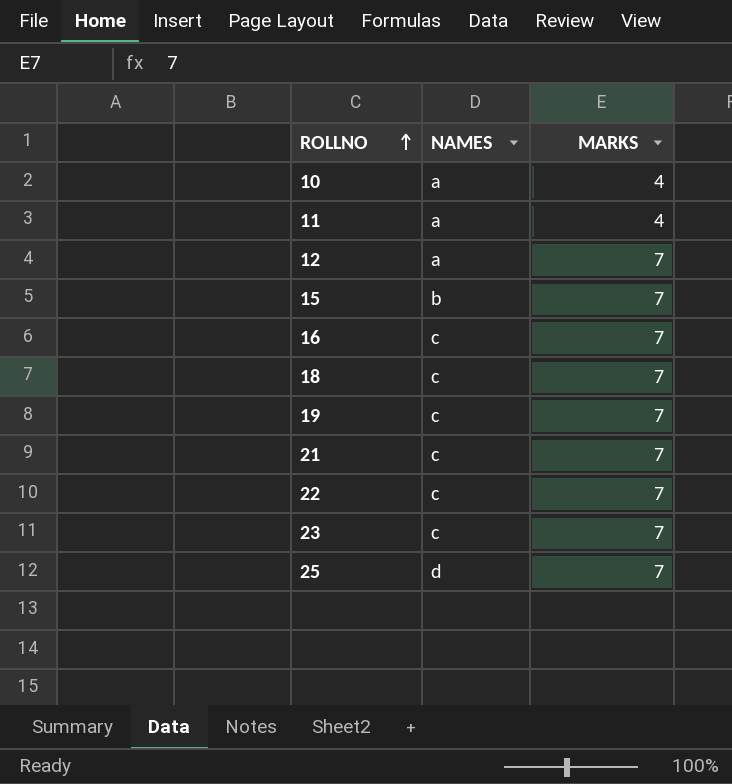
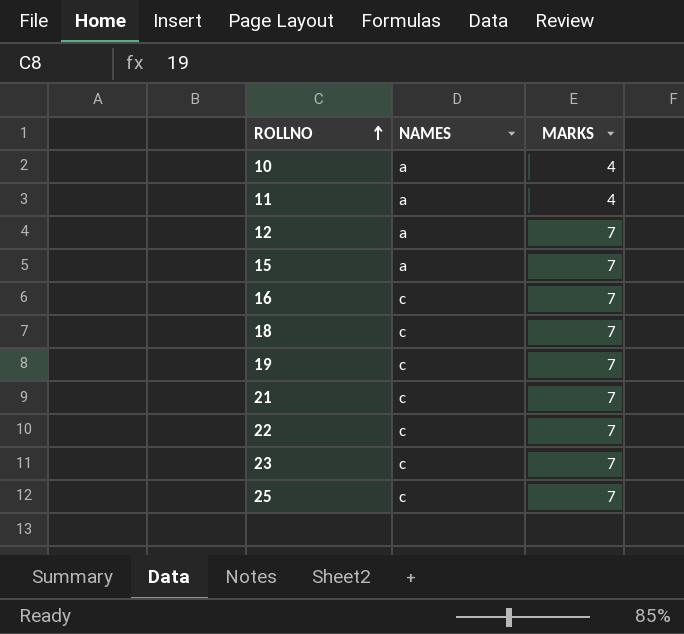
15 | NAMES: b -> a
25 | NAMES: d -> c

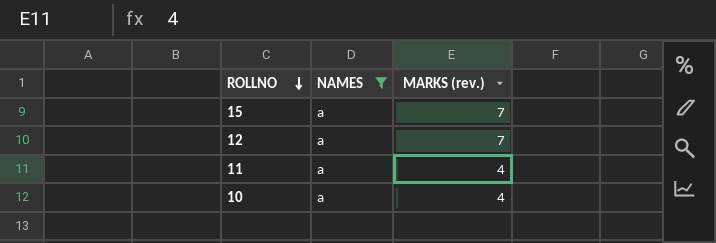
filter: none -> NAMES = a
row order: ROLLNO ascending -> ROLLNO descending
column name: MARKS -> MARKS (rev.)

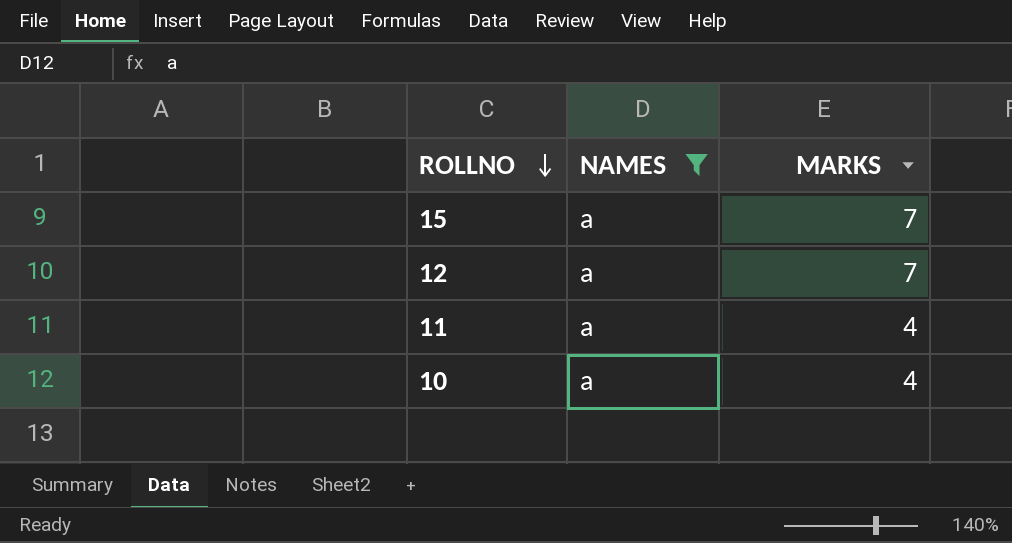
column name: MARKS (rev.) -> MARKS

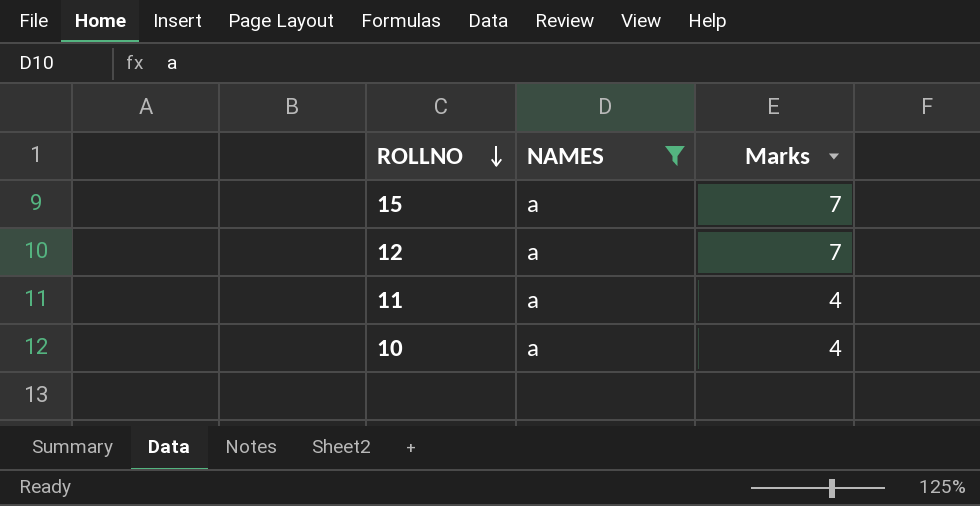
column name: MARKS -> Marks

